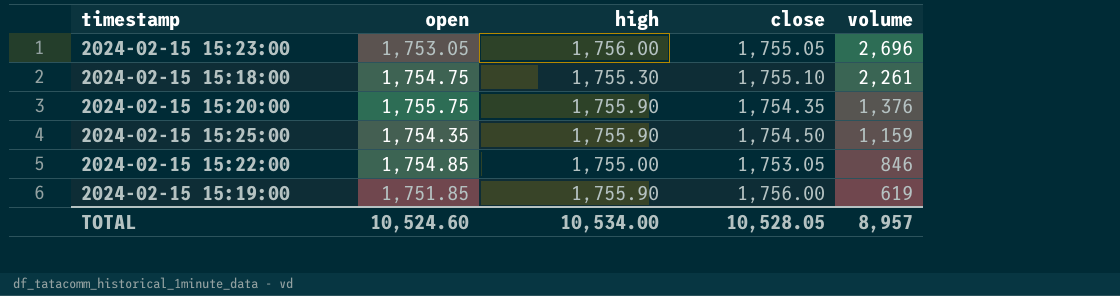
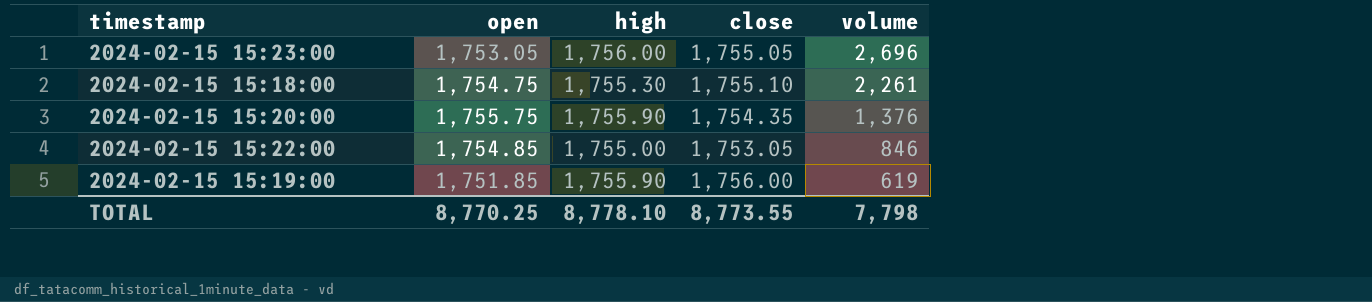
row 2024-02-15 15:25:00: 1,754.35 | 1,755.90 | 1,754.50 | 1,159 -> none
TOTAL | open: 10,524.60 -> 8,770.25
TOTAL | high: 10,534.00 -> 8,778.10
TOTAL | close: 10,528.05 -> 8,773.55
TOTAL | volume: 8,957 -> 7,798

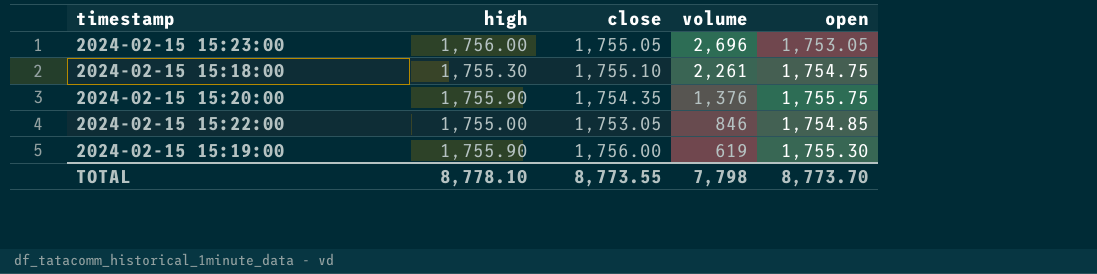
column open | position: 2 -> 5
2024-02-15 15:19:00 | open: 1,751.85 -> 1,755.30
TOTAL | open: 8,770.25 -> 8,773.70

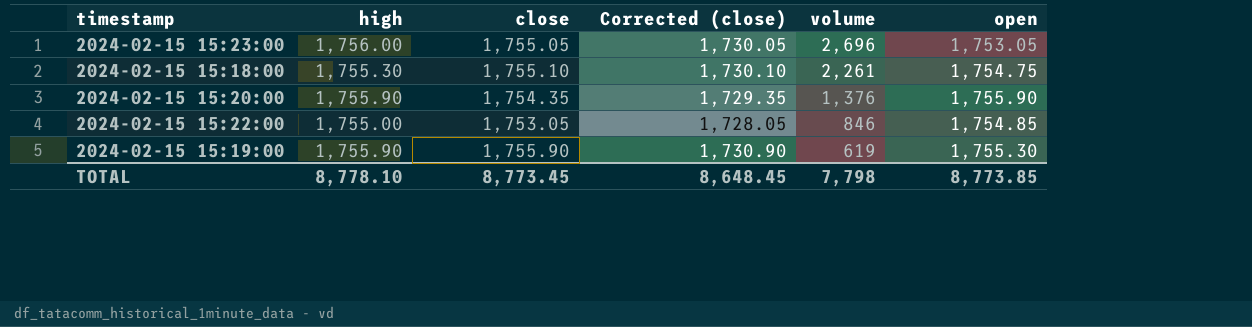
column Corrected (close) | formula: none -> [close] - 25
2024-02-15 15:20:00 | open: 1,755.75 -> 1,755.90
2024-02-15 15:19:00 | close: 1,756.00 -> 1,755.90
TOTAL | close: 8,773.55 -> 8,773.45
TOTAL | open: 8,773.70 -> 8,773.85

